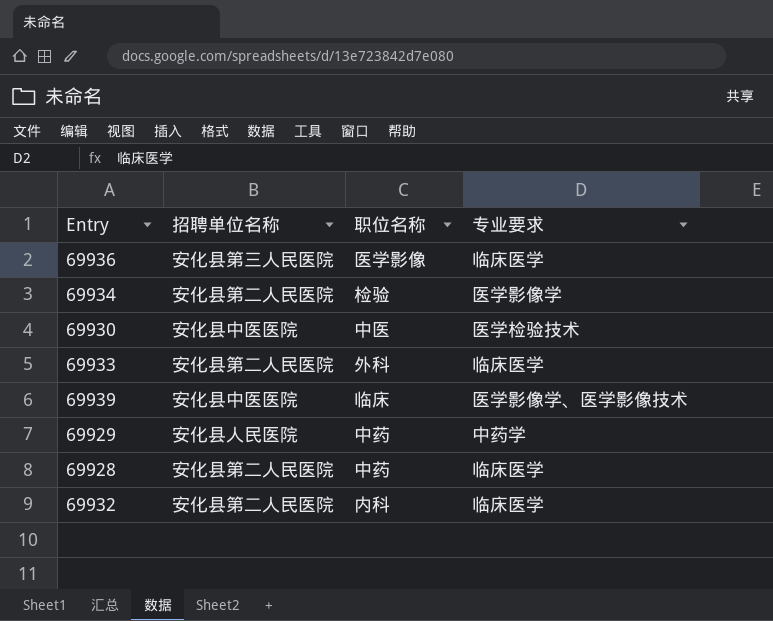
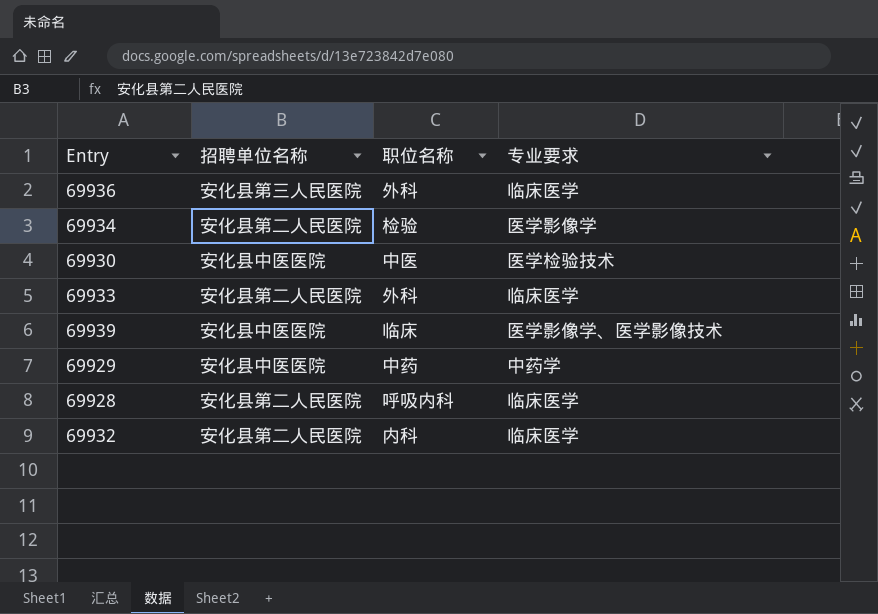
69936 | 职位名称: 医学影像 -> 外科
69929 | 招聘单位名称: 安化县人民医院 -> 安化县中医医院
69928 | 职位名称: 中药 -> 呼吸内科

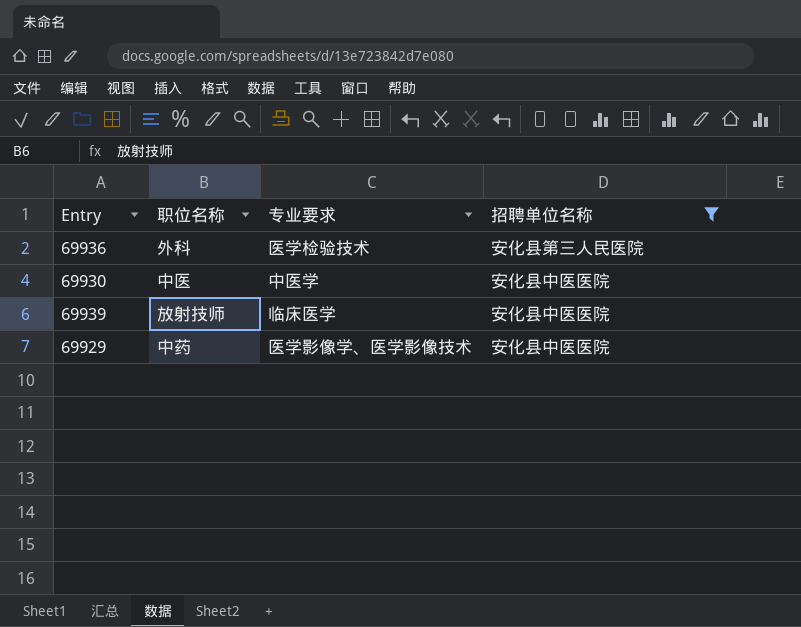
filter: none -> 招聘单位名称 != 安化县第二人民医院
column 招聘单位名称 | position: 2 -> 4
69936 | 专业要求: 临床医学 -> 医学检验技术
69930 | 专业要求: 医学检验技术 -> 中医学
69939 | 职位名称: 临床 -> 放射技师
69939 | 专业要求: 医学影像学、医学影像技术 -> 临床医学
69929 | 专业要求: 中药学 -> 医学影像学、医学影像技术

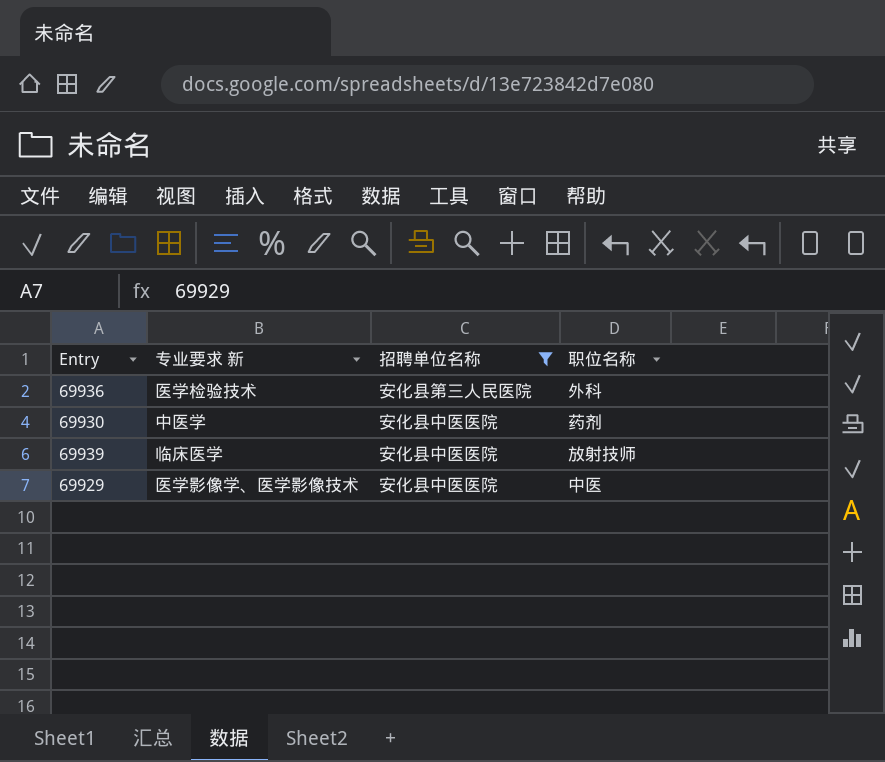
column name: 专业要求 -> 专业要求 新
column 职位名称 | position: 2 -> 4
69930 | 职位名称: 中医 -> 药剂
69929 | 职位名称: 中药 -> 中医

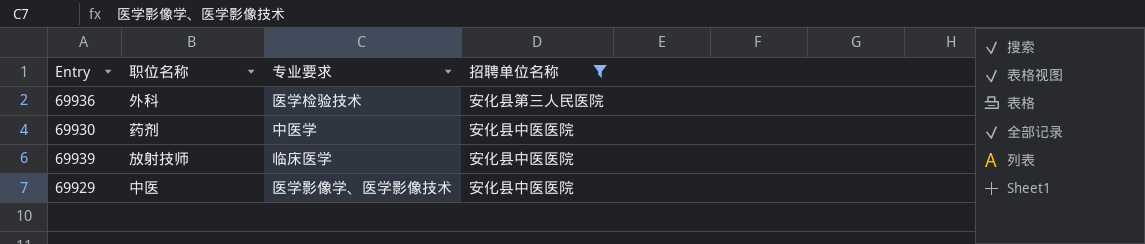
column 职位名称 | position: 4 -> 2
column name: 专业要求 新 -> 专业要求

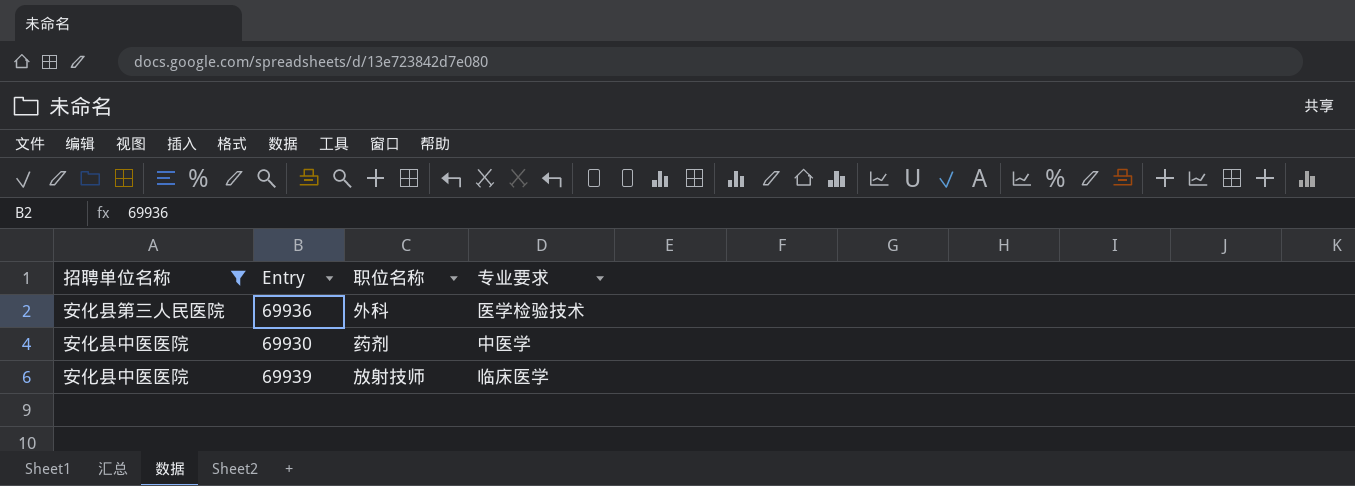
column 招聘单位名称 | position: 4 -> 1
row 69929: 中医 | 医学影像学、医学影像技术 | 安化县中医医院 -> none

